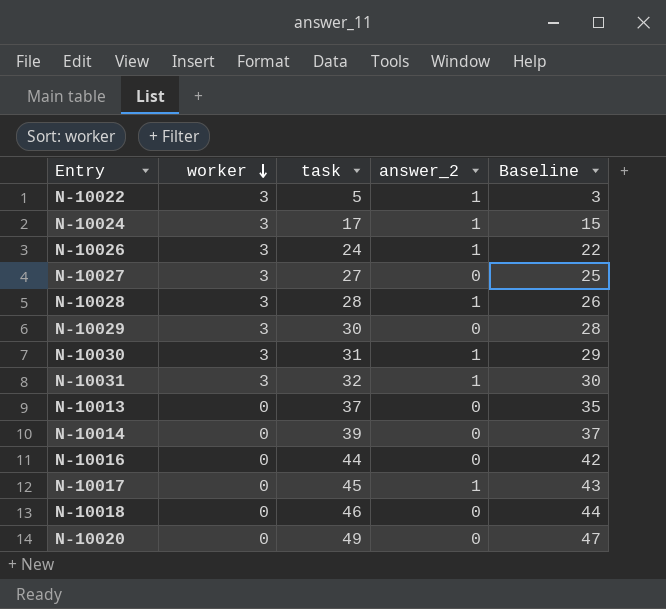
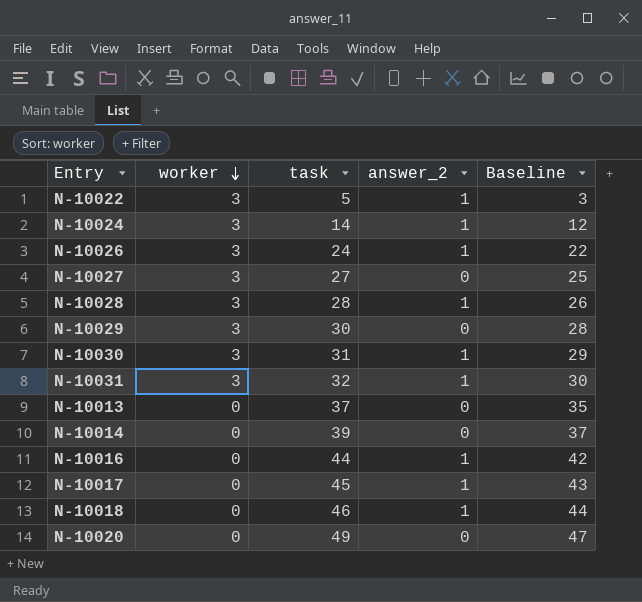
N-10024 | task: 17 -> 14
N-10024 | Baseline: 15 -> 12
N-10016 | answer_2: 0 -> 1
N-10018 | answer_2: 0 -> 1

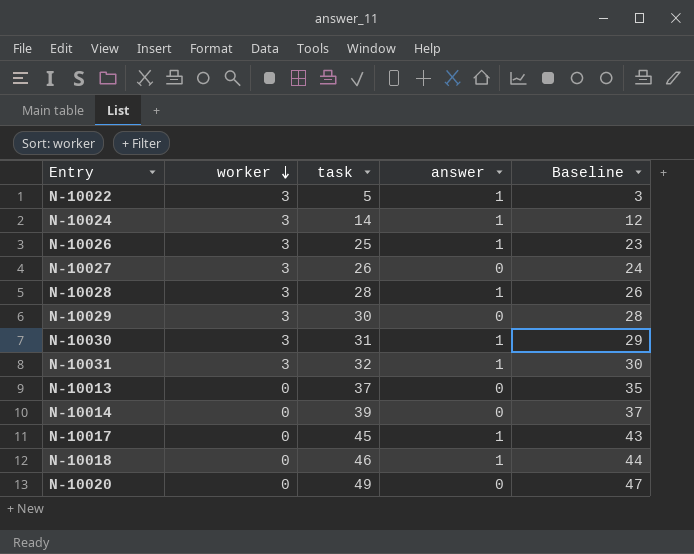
column name: answer_2 -> answer
row N-10016: 0 | 44 | 1 | 42 -> none
N-10026 | task: 24 -> 25
N-10026 | Baseline: 22 -> 23
N-10027 | task: 27 -> 26
N-10027 | Baseline: 25 -> 24

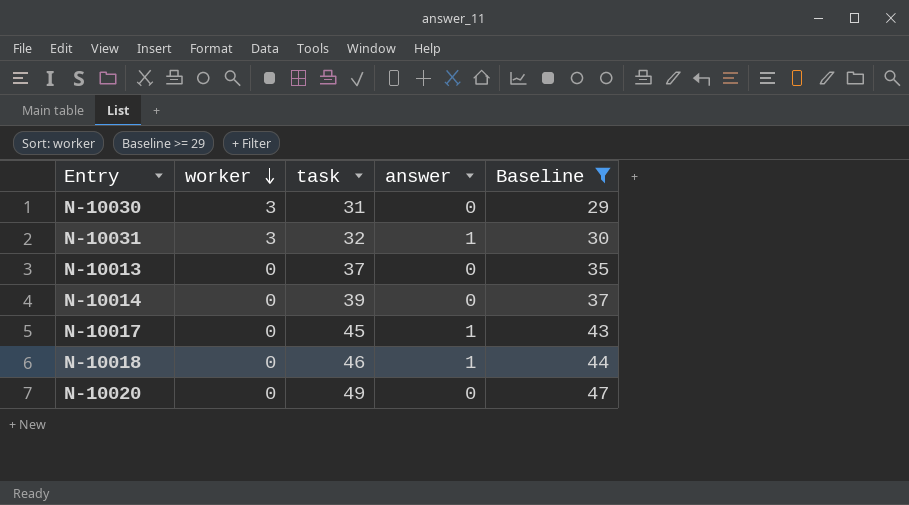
filter: none -> Baseline >= 29
N-10030 | answer: 1 -> 0

